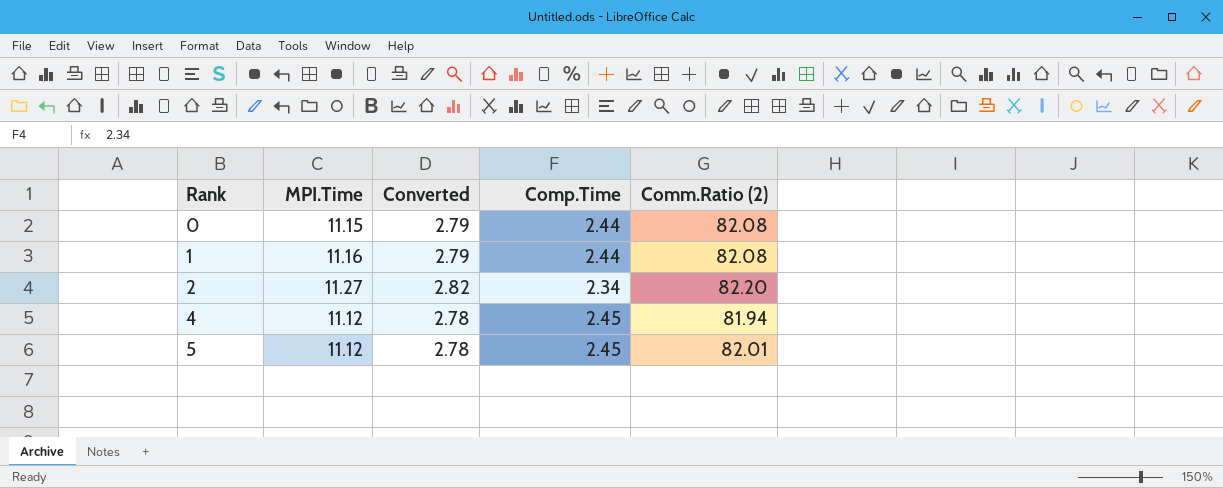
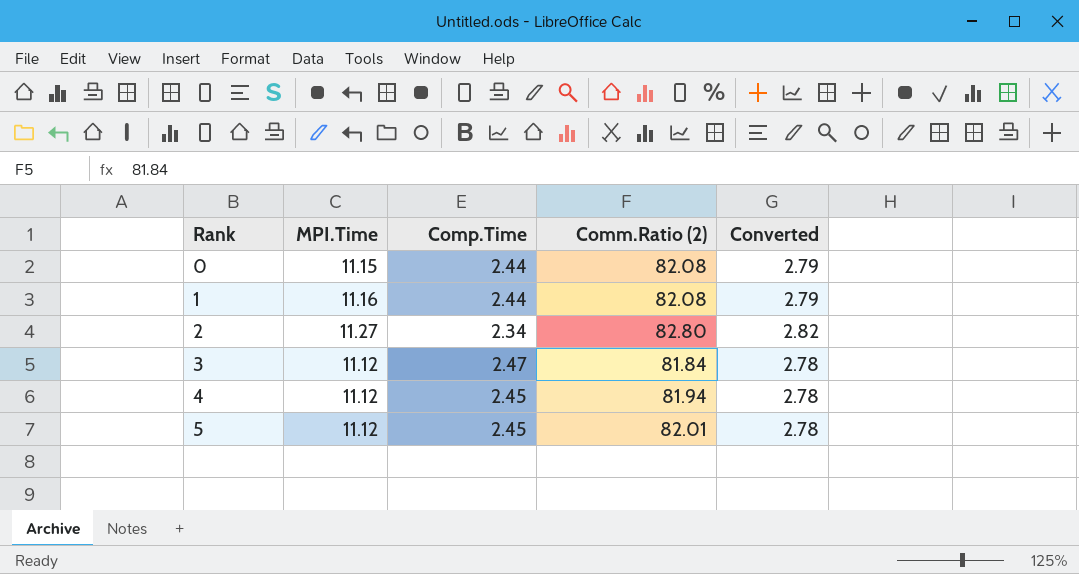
column Converted | position: 3 -> 5
2 | Comm.Ratio (2): 82.20 -> 82.80
row 3: none -> 11.12 | 2.47 | 81.84 | 2.78

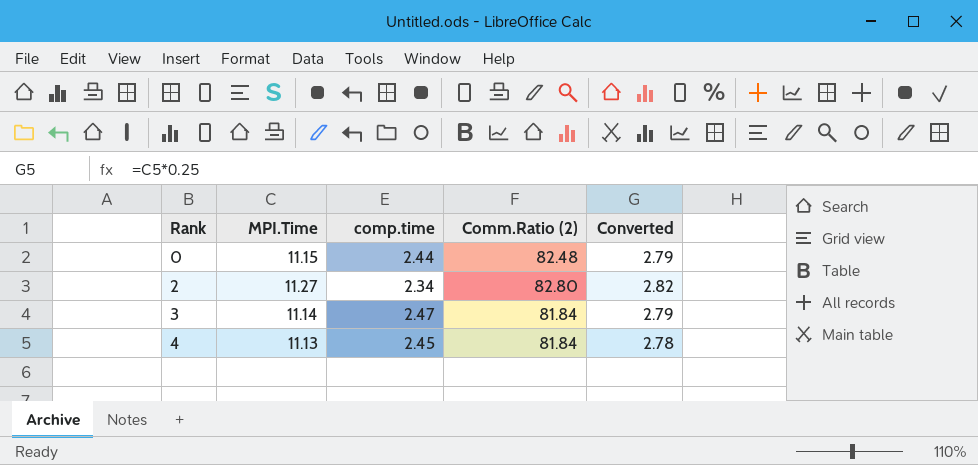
column name: Comp.Time -> comp.time
row 1: 11.16 | 2.44 | 82.08 | 2.79 -> none
row 5: 11.12 | 2.45 | 82.01 | 2.78 -> none
0 | Comm.Ratio (2): 82.08 -> 82.48
3 | MPI.Time: 11.12 -> 11.14
3 | Converted: 2.78 -> 2.79
4 | MPI.Time: 11.12 -> 11.13
4 | Comm.Ratio (2): 81.94 -> 81.84

